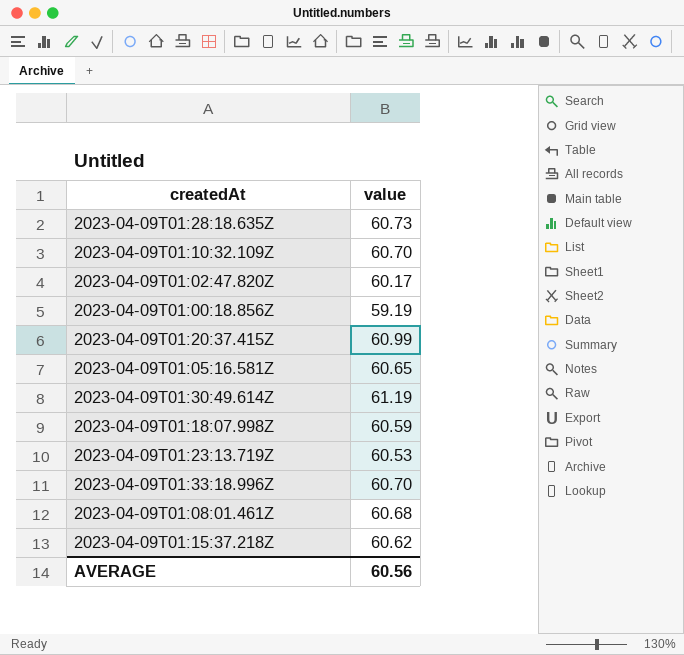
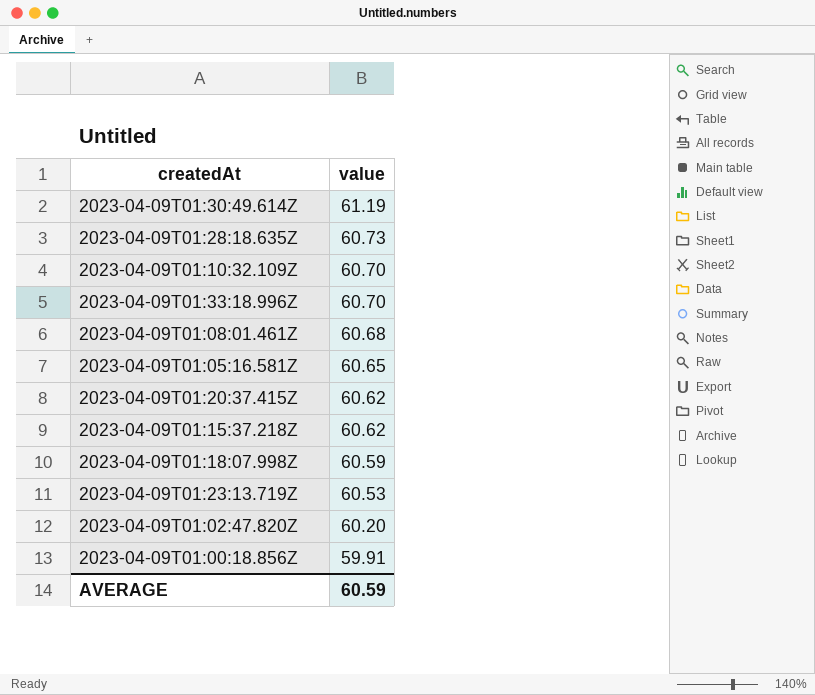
row order: none -> value descending
2023-04-09T01:20:37.415Z | value: 60.99 -> 60.62
2023-04-09T01:02:47.820Z | value: 60.17 -> 60.20
2023-04-09T01:00:18.856Z | value: 59.19 -> 59.91
AVERAGE | value: 60.56 -> 60.59

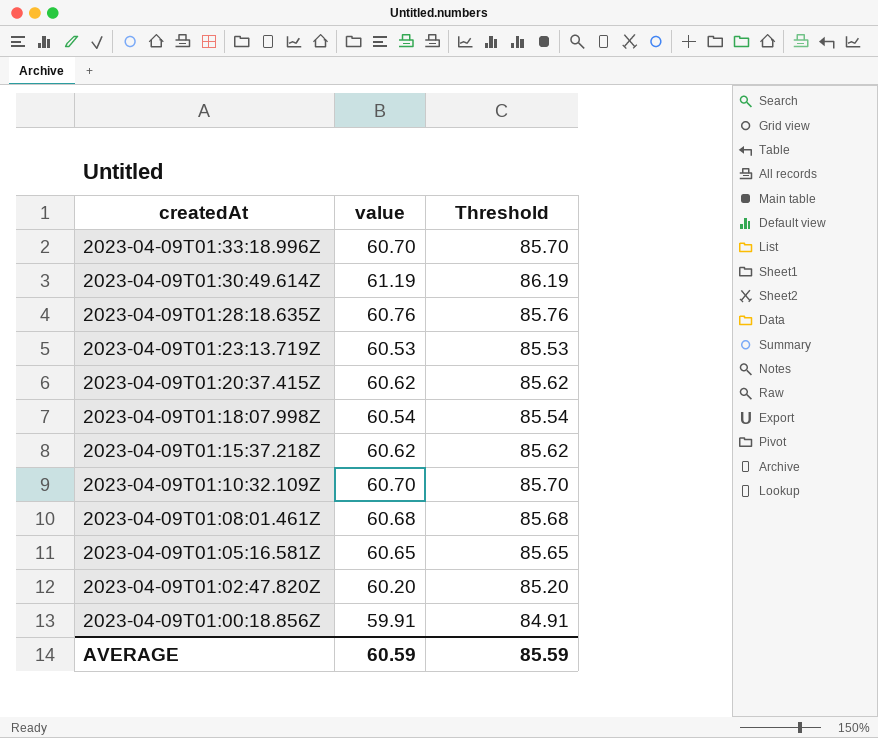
row order: value descending -> createdAt descending
column Threshold | formula: none -> [value] + 25
2023-04-09T01:28:18.635Z | value: 60.73 -> 60.76
2023-04-09T01:18:07.998Z | value: 60.59 -> 60.54

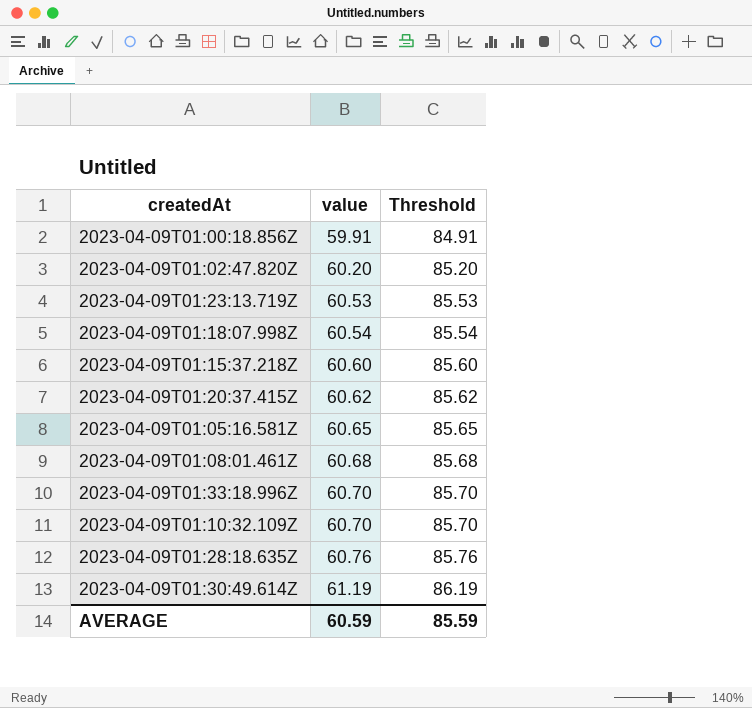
row order: createdAt descending -> value ascending
2023-04-09T01:15:37.218Z | value: 60.62 -> 60.60
2023-04-09T01:15:37.218Z | Threshold: 85.62 -> 85.60

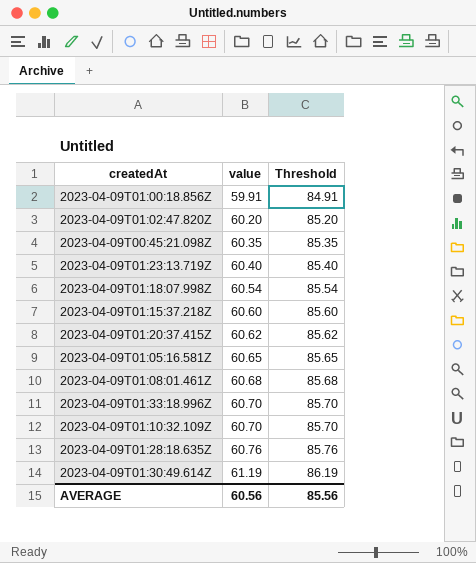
row 2023-04-09T00:45:21.098Z: none -> 60.35 | 85.35
2023-04-09T01:23:13.719Z | value: 60.53 -> 60.40
2023-04-09T01:23:13.719Z | Threshold: 85.53 -> 85.40
AVERAGE | value: 60.59 -> 60.56
AVERAGE | Threshold: 85.59 -> 85.56

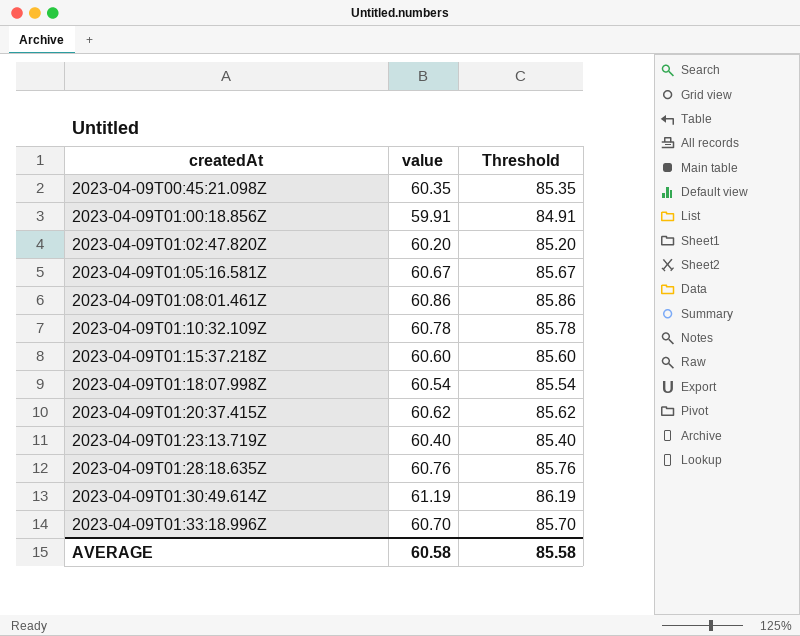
row order: value ascending -> createdAt ascending
2023-04-09T01:05:16.581Z | value: 60.65 -> 60.67
2023-04-09T01:05:16.581Z | Threshold: 85.65 -> 85.67
2023-04-09T01:08:01.461Z | value: 60.68 -> 60.86
2023-04-09T01:08:01.461Z | Threshold: 85.68 -> 85.86
2023-04-09T01:10:32.109Z | value: 60.70 -> 60.78
2023-04-09T01:10:32.109Z | Threshold: 85.70 -> 85.78
AVERAGE | value: 60.56 -> 60.58
AVERAGE | Threshold: 85.56 -> 85.58

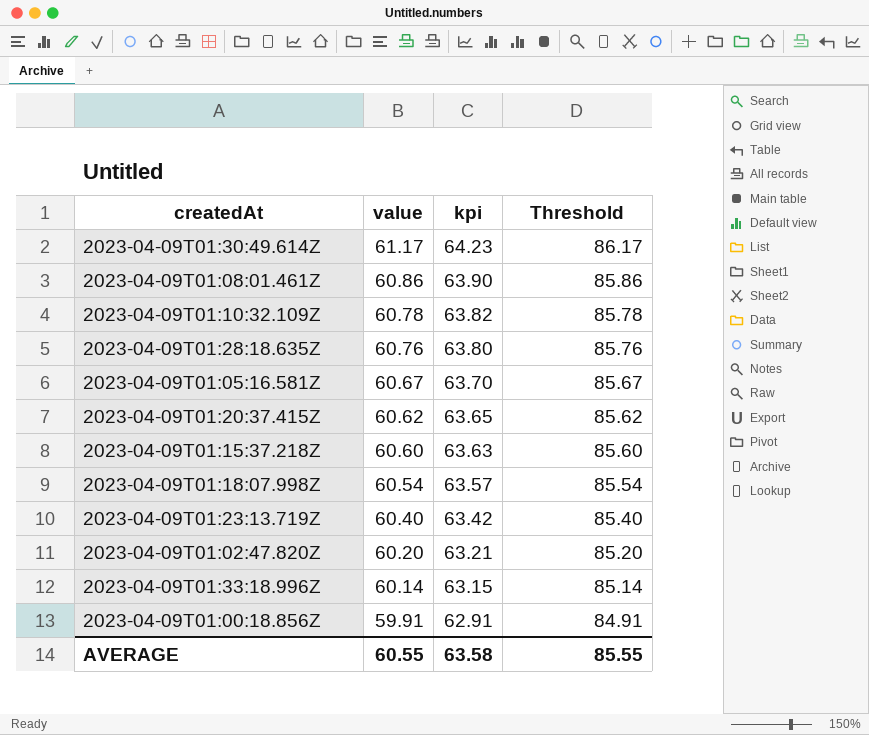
row order: createdAt ascending -> value descending
column kpi | formula: none -> [value] * 1.05
row 2023-04-09T00:45:21.098Z: 60.35 | 85.35 -> none
2023-04-09T01:30:49.614Z | value: 61.19 -> 61.17
2023-04-09T01:30:49.614Z | Threshold: 86.19 -> 86.17
2023-04-09T01:33:18.996Z | value: 60.70 -> 60.14
2023-04-09T01:33:18.996Z | Threshold: 85.70 -> 85.14
AVERAGE | value: 60.58 -> 60.55
AVERAGE | Threshold: 85.58 -> 85.55

